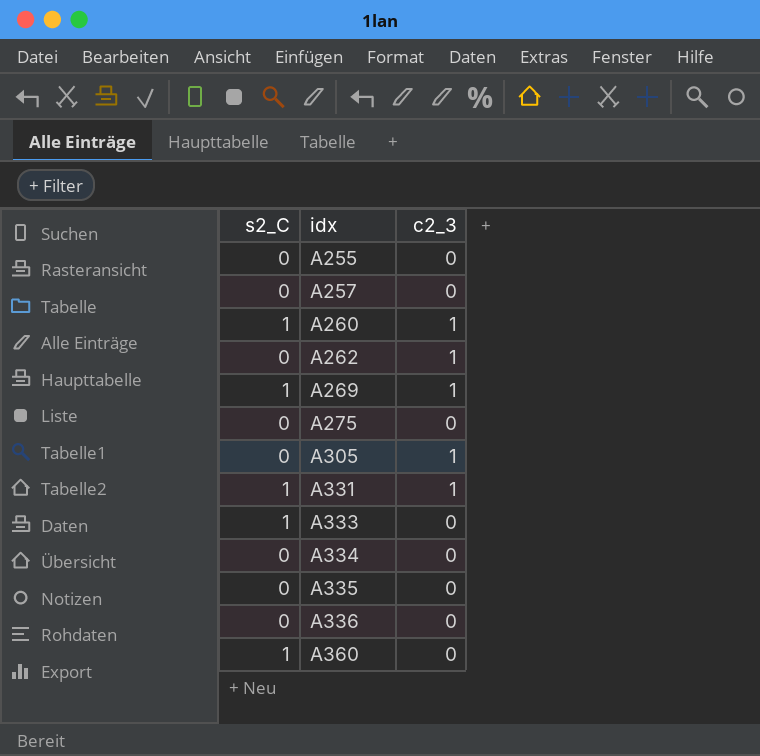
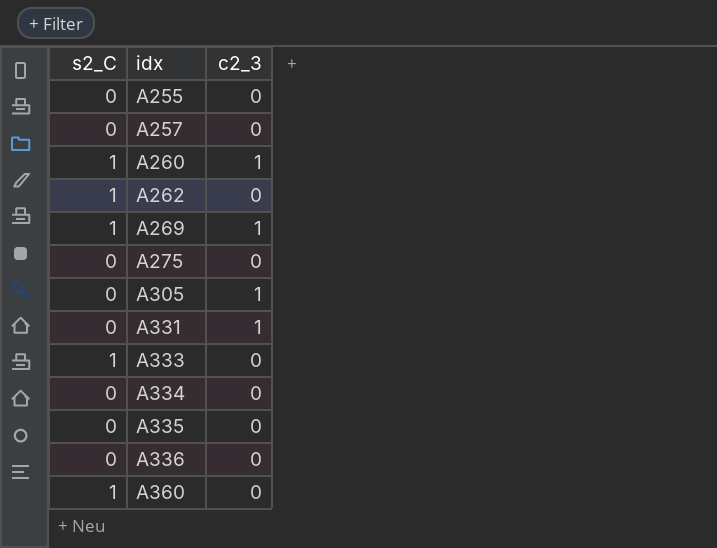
A262 | s2_C: 0 -> 1
A262 | c2_3: 1 -> 0
A331 | s2_C: 1 -> 0

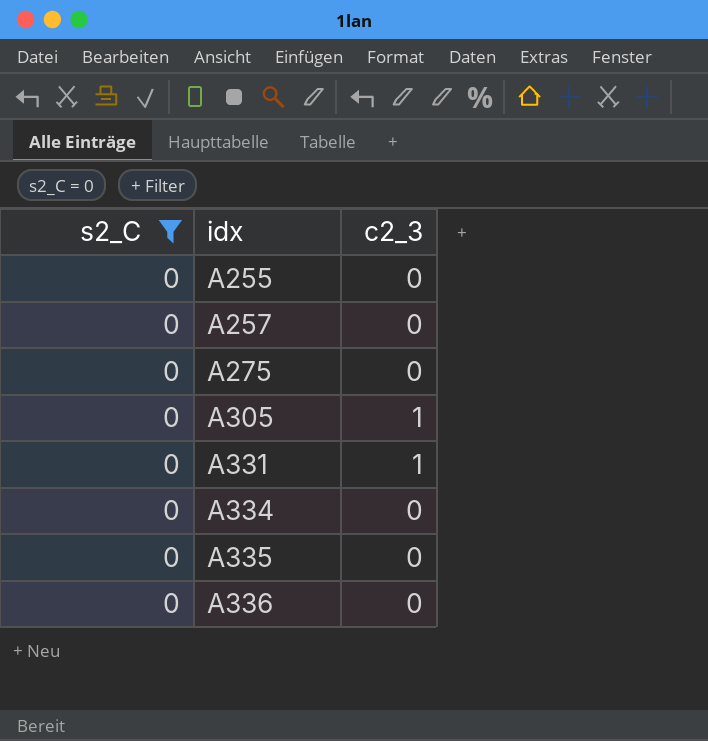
filter: none -> s2_C = 0

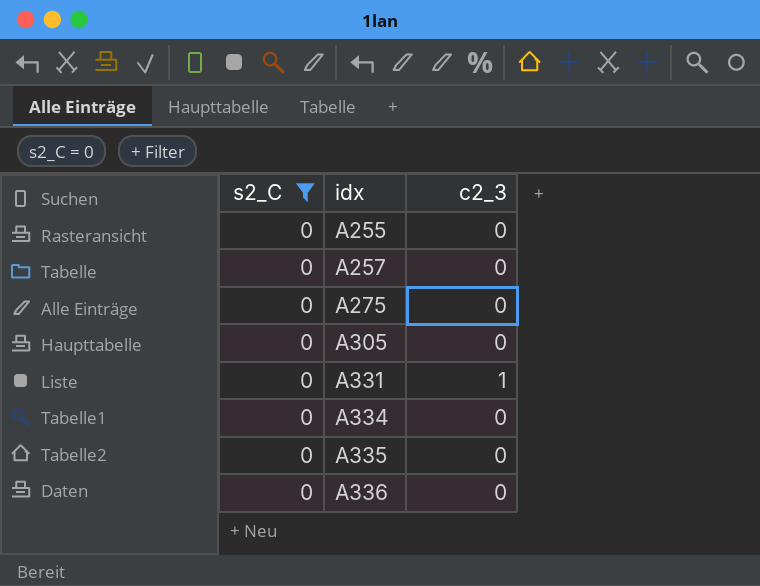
A305 | c2_3: 1 -> 0

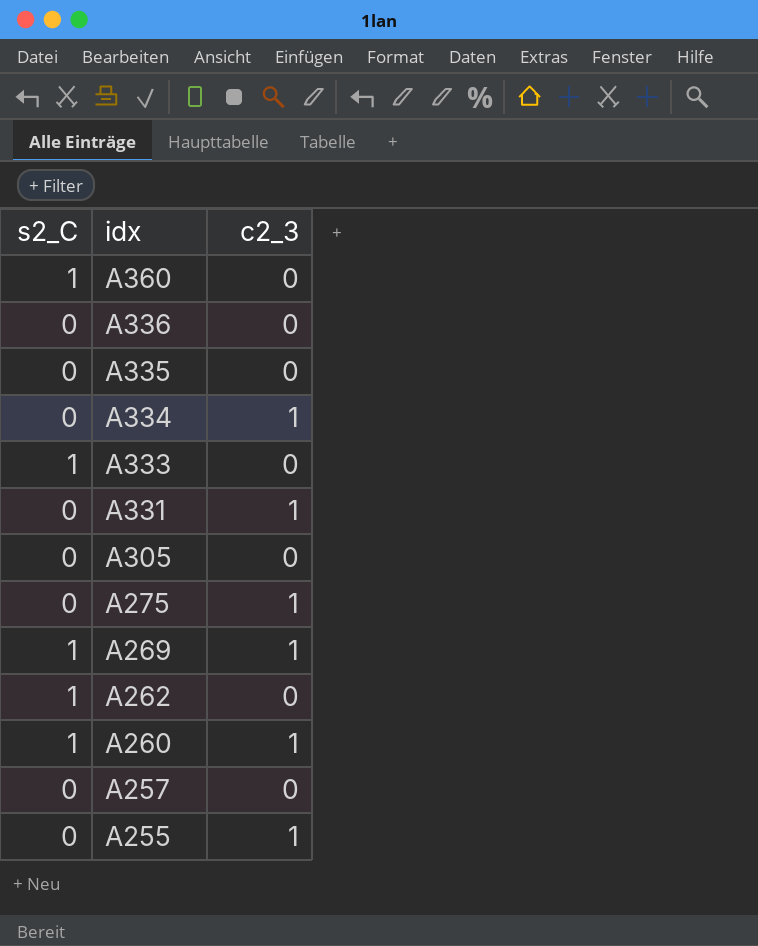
filter: s2_C = 0 -> none
row order: idx ascending -> idx descending
A334 | c2_3: 0 -> 1
A275 | c2_3: 0 -> 1
A255 | c2_3: 0 -> 1

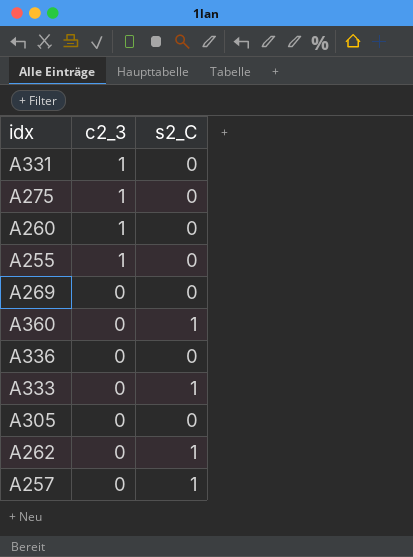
row order: idx descending -> c2_3 descending
column s2_C | position: 1 -> 3
row A335: 0 | 0 -> none
row A334: 0 | 1 -> none
A260 | s2_C: 1 -> 0
A269 | c2_3: 1 -> 0
A269 | s2_C: 1 -> 0
A257 | s2_C: 0 -> 1

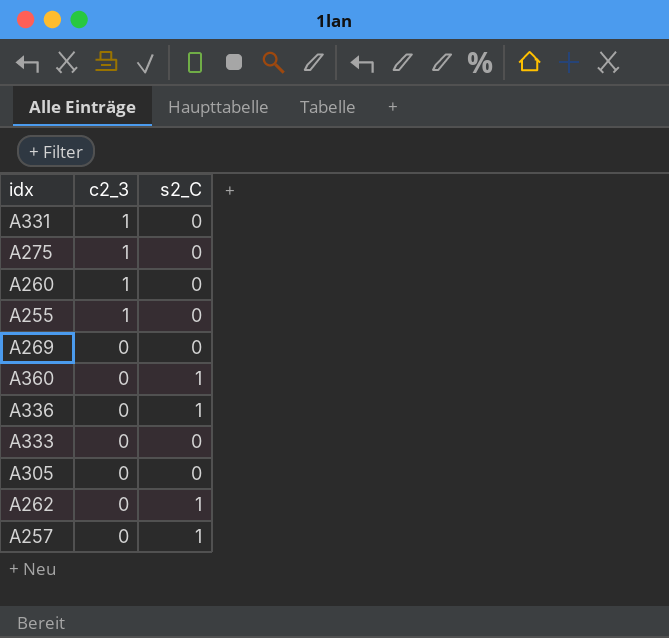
A336 | s2_C: 0 -> 1
A333 | s2_C: 1 -> 0

